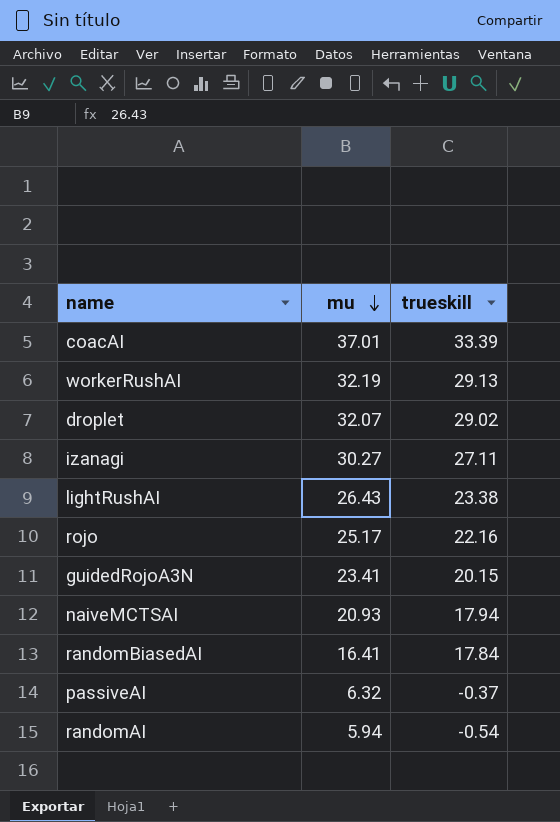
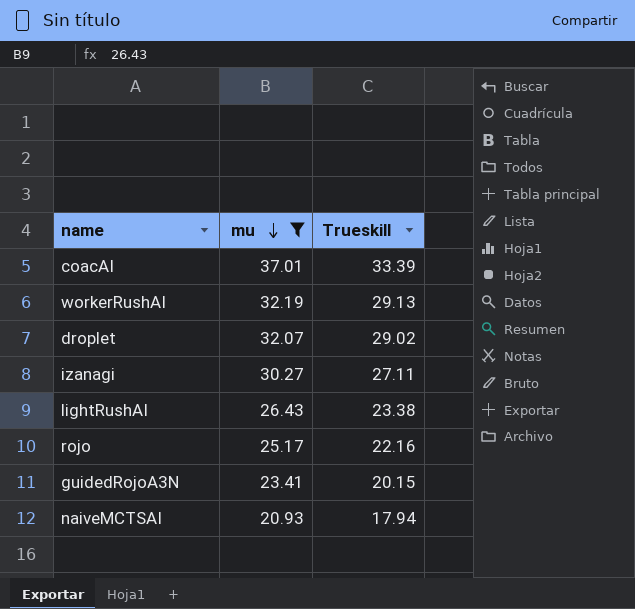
filter: none -> mu >= 20.93
column name: trueskill -> Trueskill

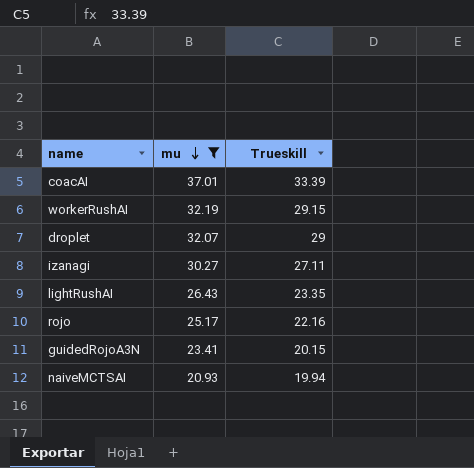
workerRushAI | Trueskill: 29.13 -> 29.15
droplet | Trueskill: 29.02 -> 29
lightRushAI | Trueskill: 23.38 -> 23.35
naiveMCTSAI | Trueskill: 17.94 -> 19.94

